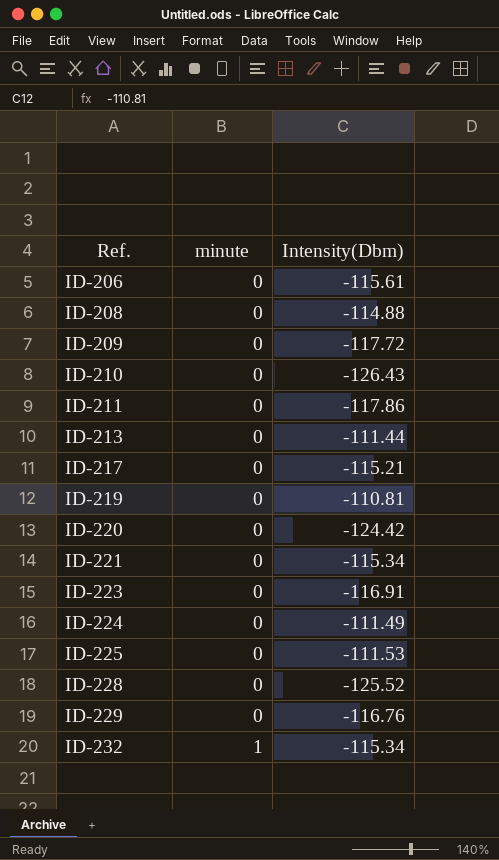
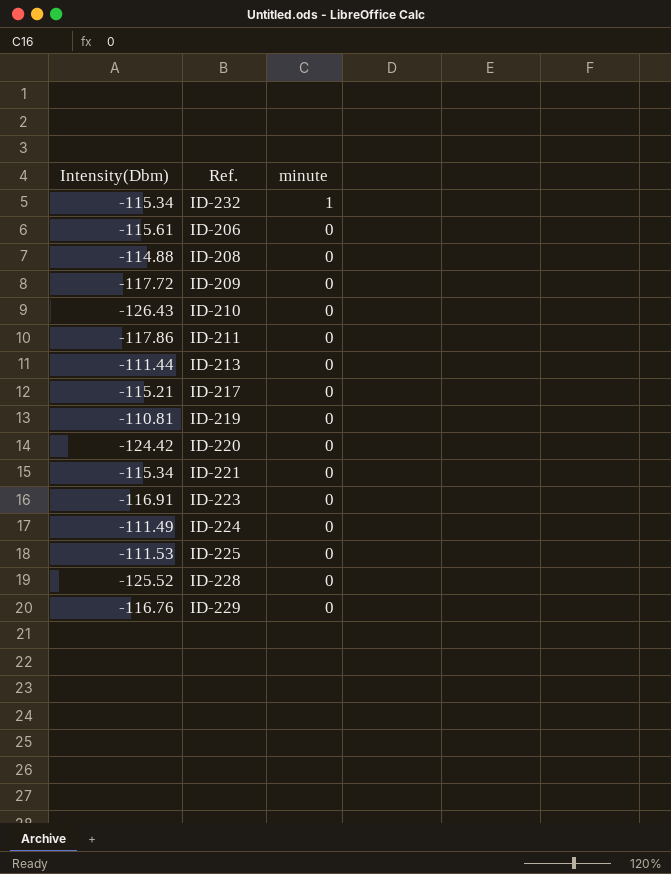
row order: Ref. ascending -> minute descending
column Intensity(Dbm) | position: 3 -> 1

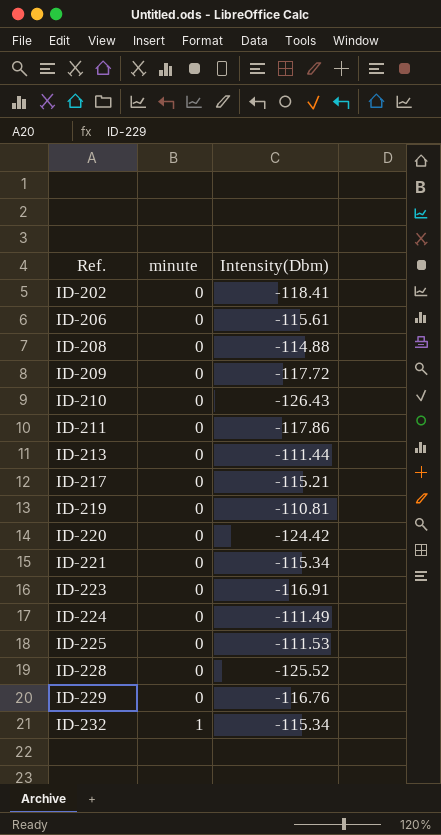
row order: minute descending -> Ref. ascending
column Intensity(Dbm) | position: 1 -> 3
row ID-202: none -> 0 | -118.41

